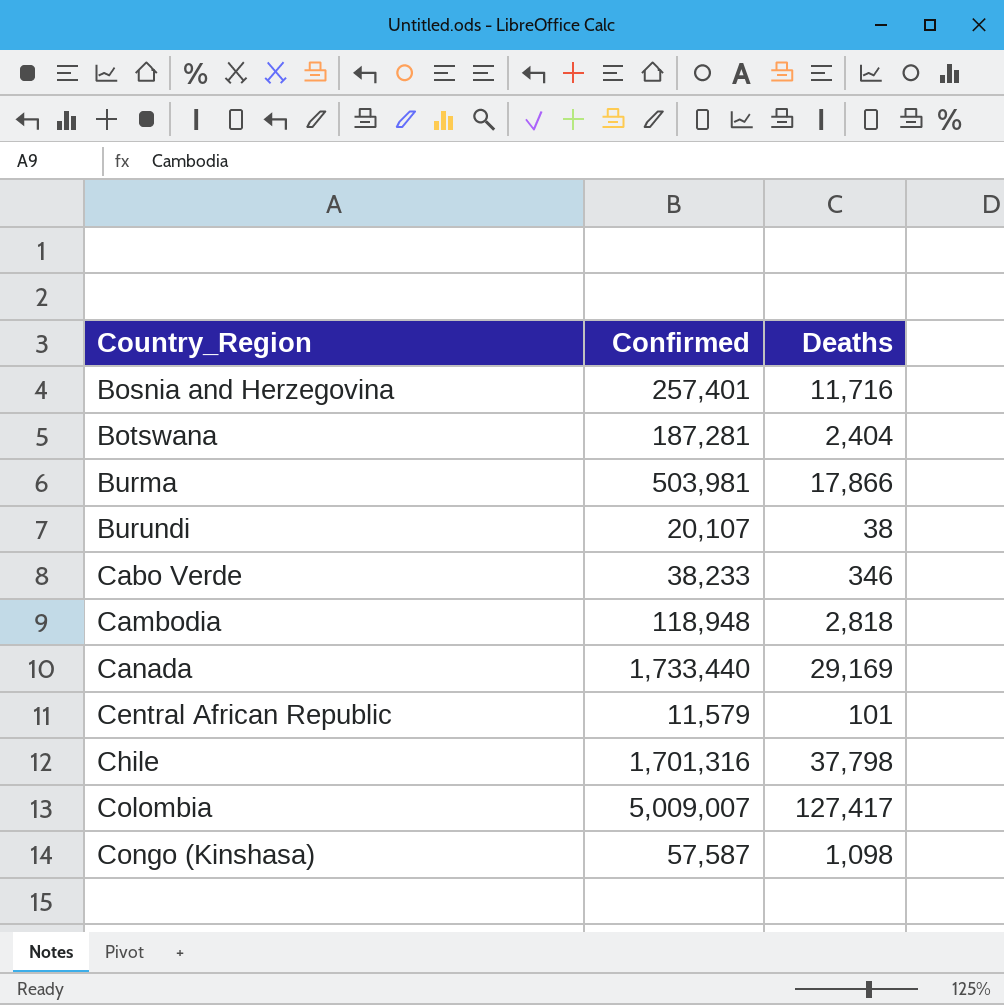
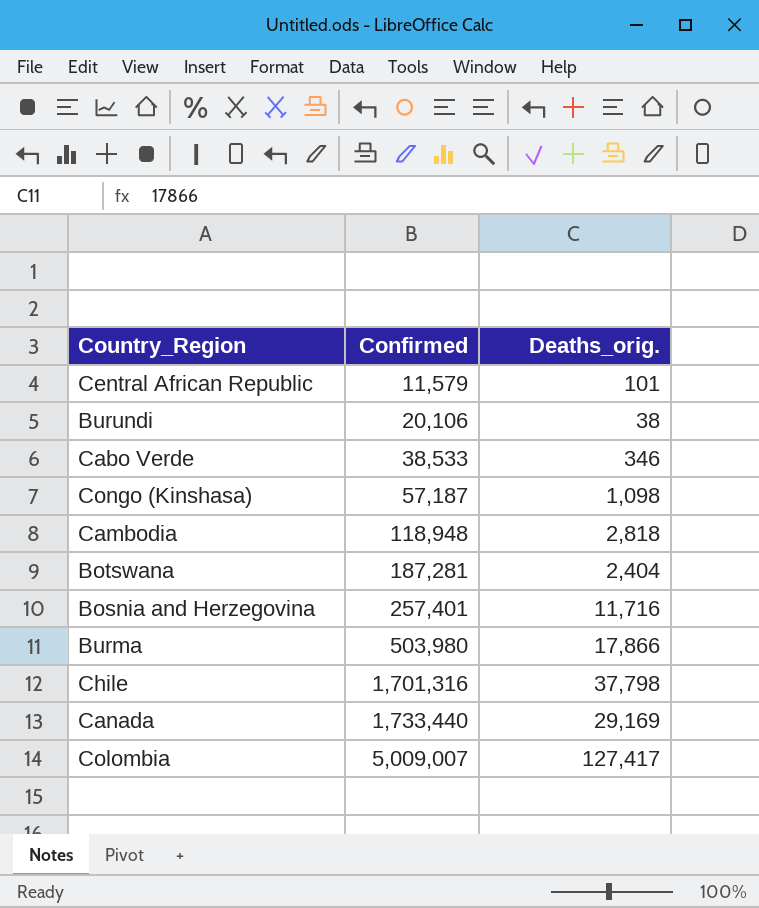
row order: Country_Region ascending -> Confirmed ascending
column name: Deaths -> Deaths_orig.
Burundi | Confirmed: 20,107 -> 20,106
Cabo Verde | Confirmed: 38,233 -> 38,533
Congo (Kinshasa) | Confirmed: 57,587 -> 57,187
Burma | Confirmed: 503,981 -> 503,980

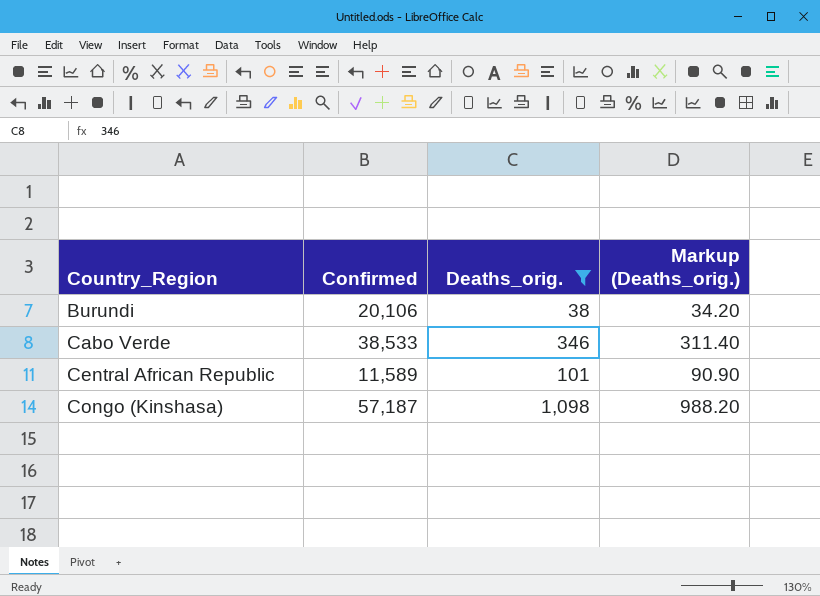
filter: none -> Deaths_orig. <= 1,098
row order: Confirmed ascending -> Country_Region ascending
column Markup (Deaths_orig.) | formula: none -> [Deaths_orig.] * 0.9
Central African Republic | Confirmed: 11,579 -> 11,589

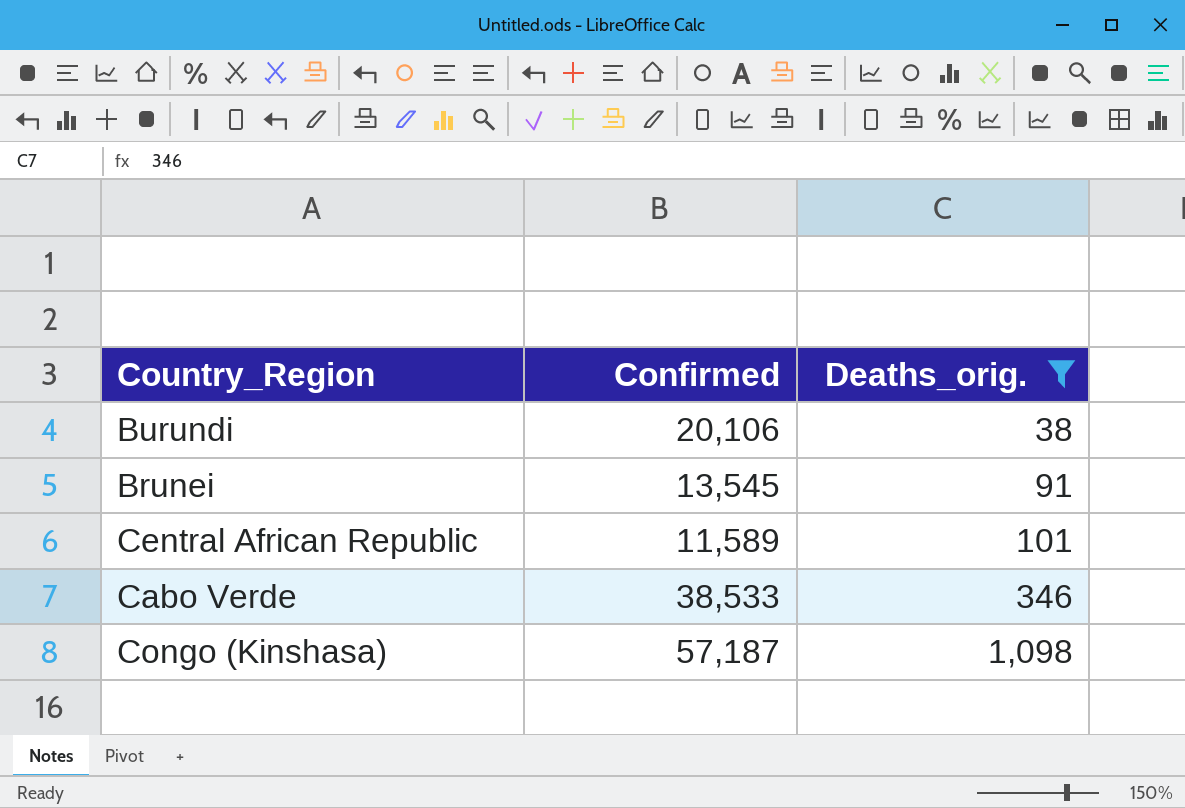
row order: Country_Region ascending -> Deaths_orig. ascending
column Markup (Deaths_orig.) | formula: [Deaths_orig.] * 0.9 -> none
row Brunei: none -> 13,545 | 91

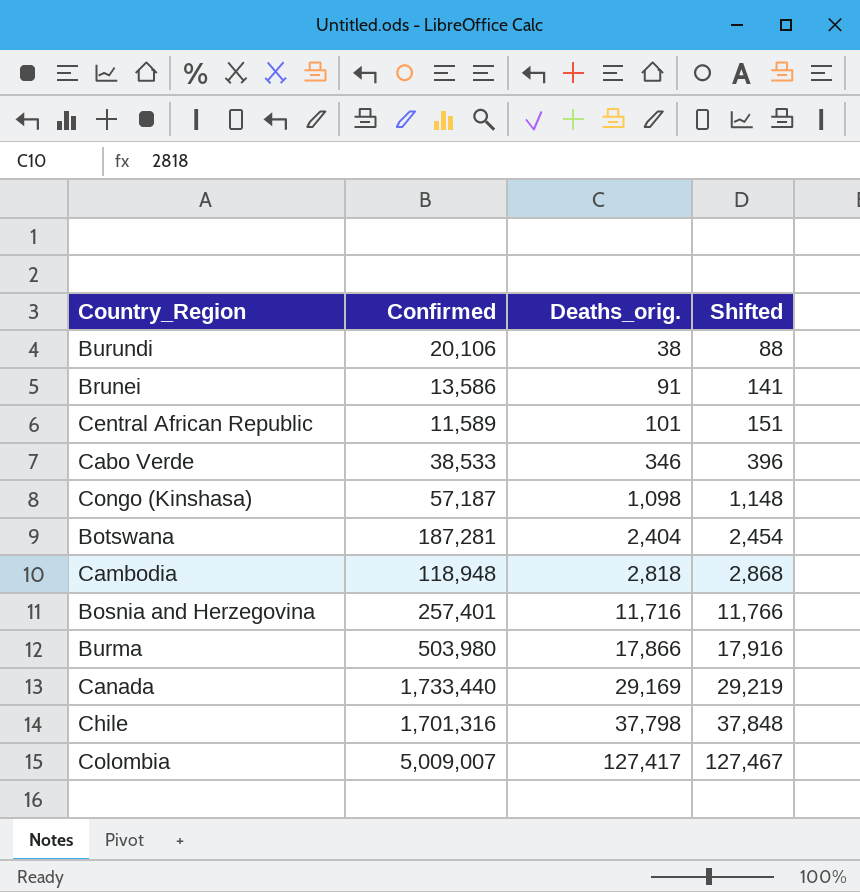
filter: Deaths_orig. <= 1,098 -> none
column Shifted | formula: none -> [Deaths_orig.] + 50
Brunei | Confirmed: 13,545 -> 13,586

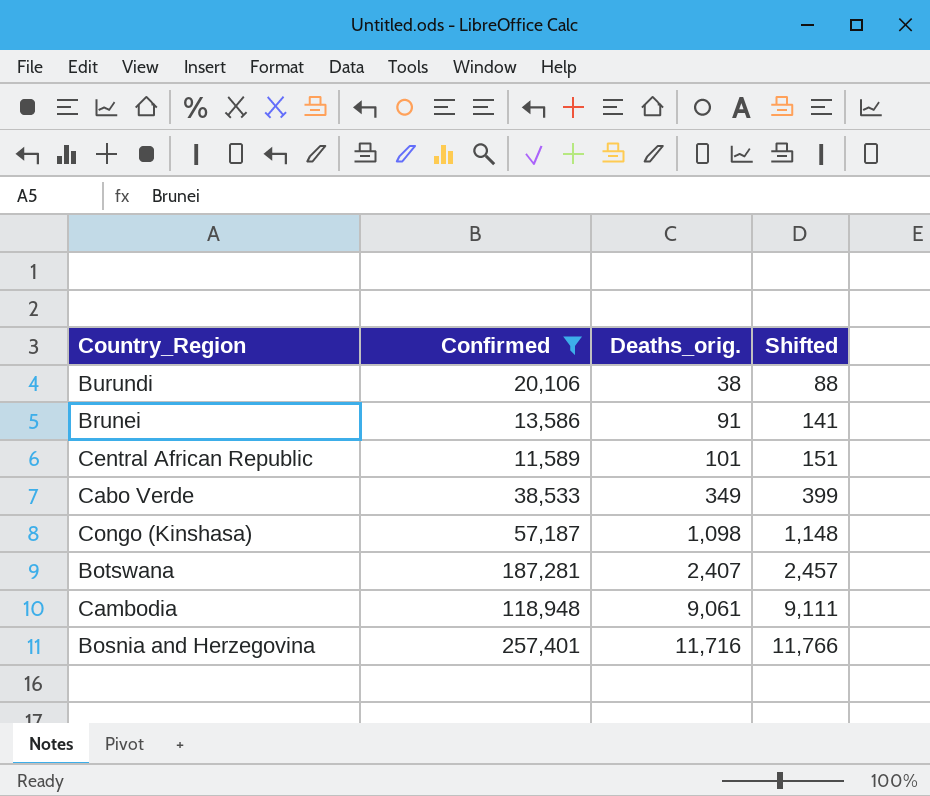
filter: none -> Confirmed <= 257,401
Cabo Verde | Deaths_orig.: 346 -> 349
Cabo Verde | Shifted: 396 -> 399
Botswana | Deaths_orig.: 2,404 -> 2,407
Botswana | Shifted: 2,454 -> 2,457
Cambodia | Deaths_orig.: 2,818 -> 9,061
Cambodia | Shifted: 2,868 -> 9,111

